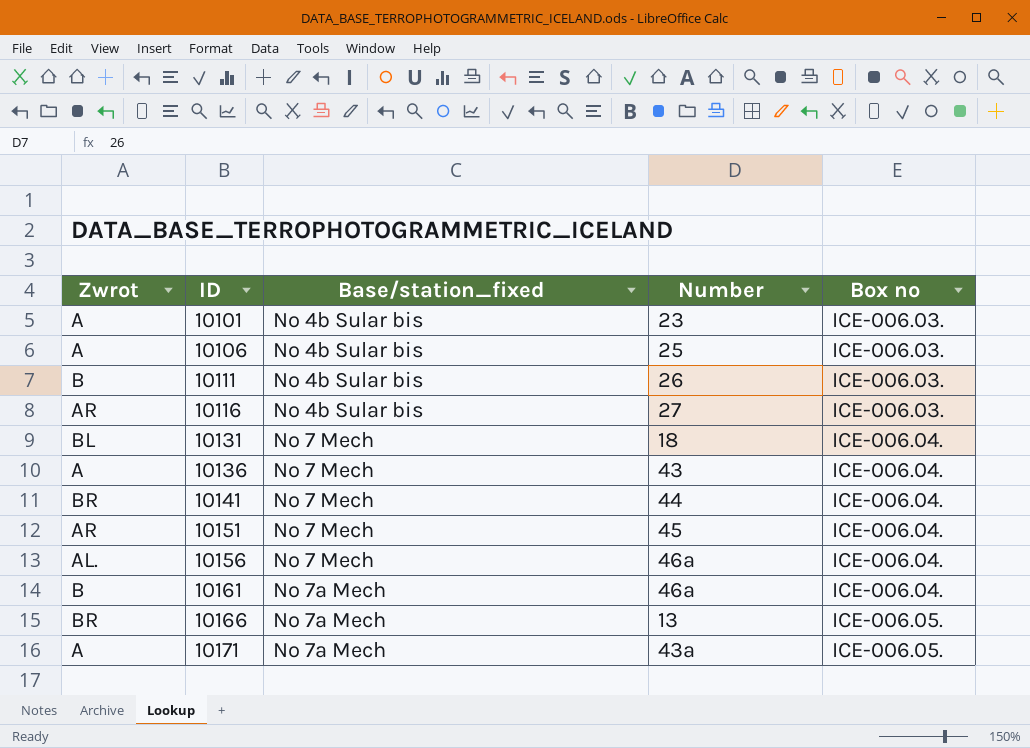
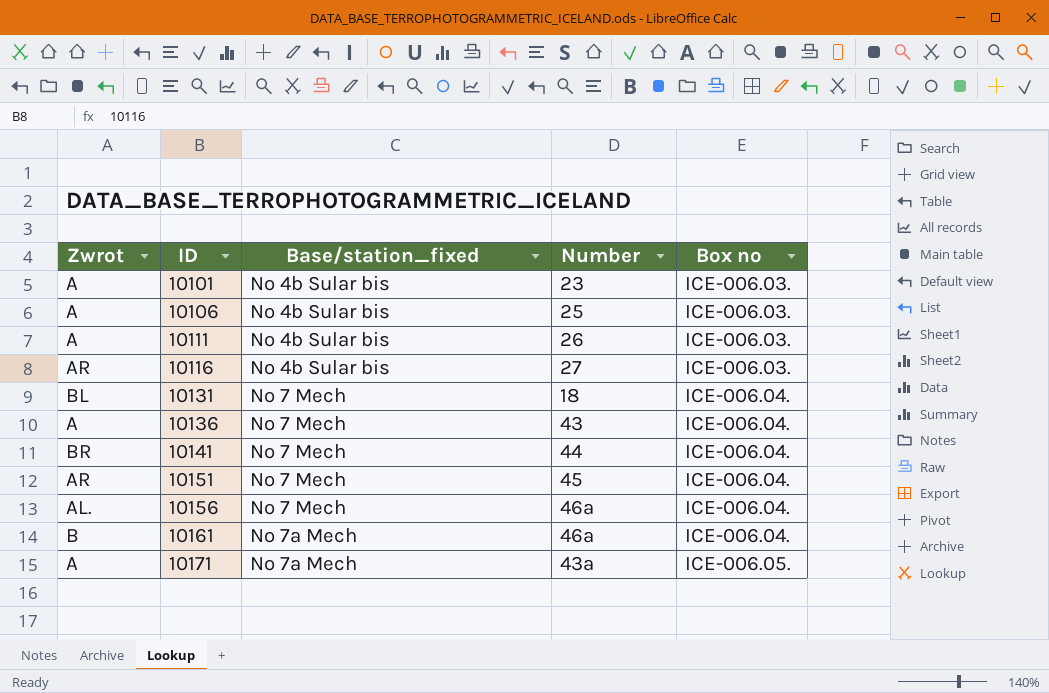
row 10166: BR | No 7a Mech | 13 | ICE-006.05. -> none
10111 | Zwrot: B -> A

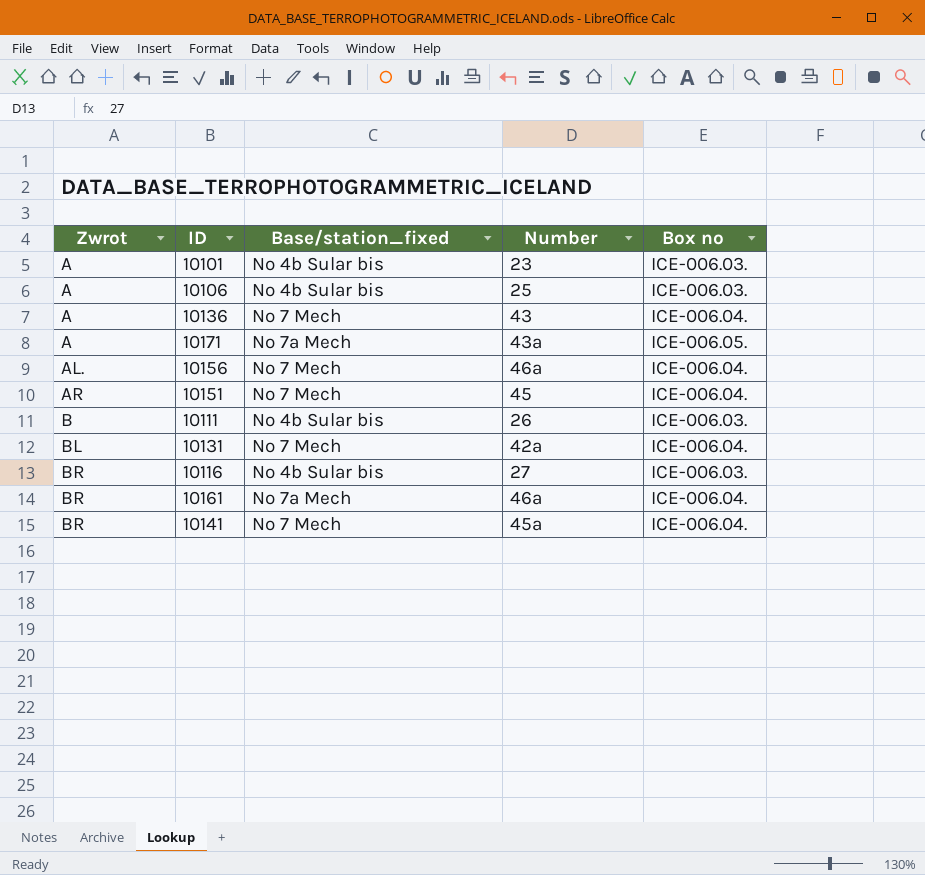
row order: ID ascending -> Zwrot ascending
10111 | Zwrot: A -> B
10131 | Number: 18 -> 42a
10116 | Zwrot: AR -> BR
10161 | Zwrot: B -> BR
10141 | Number: 44 -> 45a

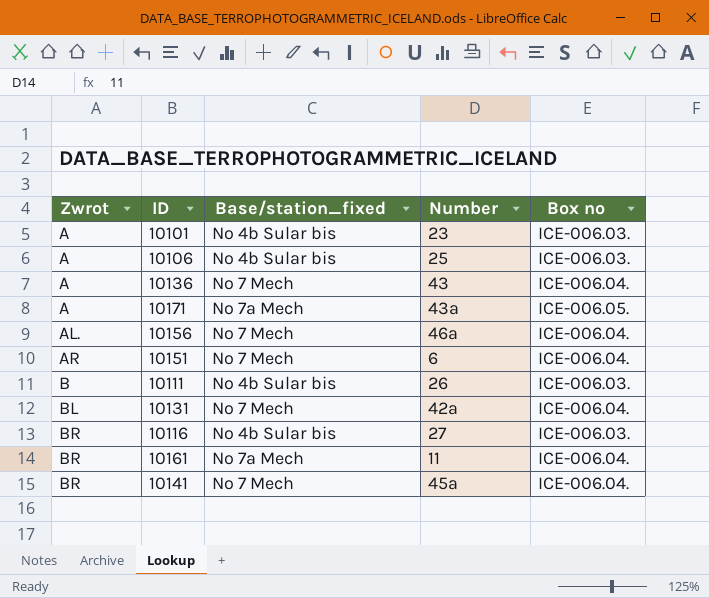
10151 | Number: 45 -> 6
10161 | Number: 46a -> 11

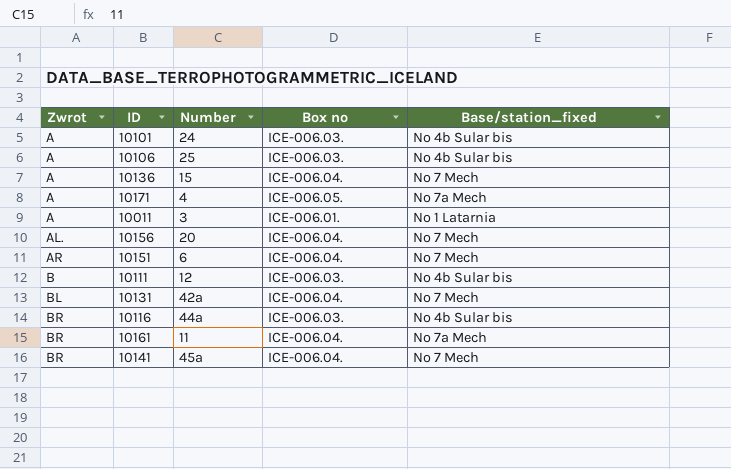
column Base/station_fixed | position: 3 -> 5
10101 | Number: 23 -> 24
10136 | Number: 43 -> 15
10171 | Number: 43a -> 4
row 10011: none -> A | 3 | ICE-006.01. | No 1 Latarnia
10156 | Number: 46a -> 20
10111 | Number: 26 -> 12
10116 | Number: 27 -> 44a

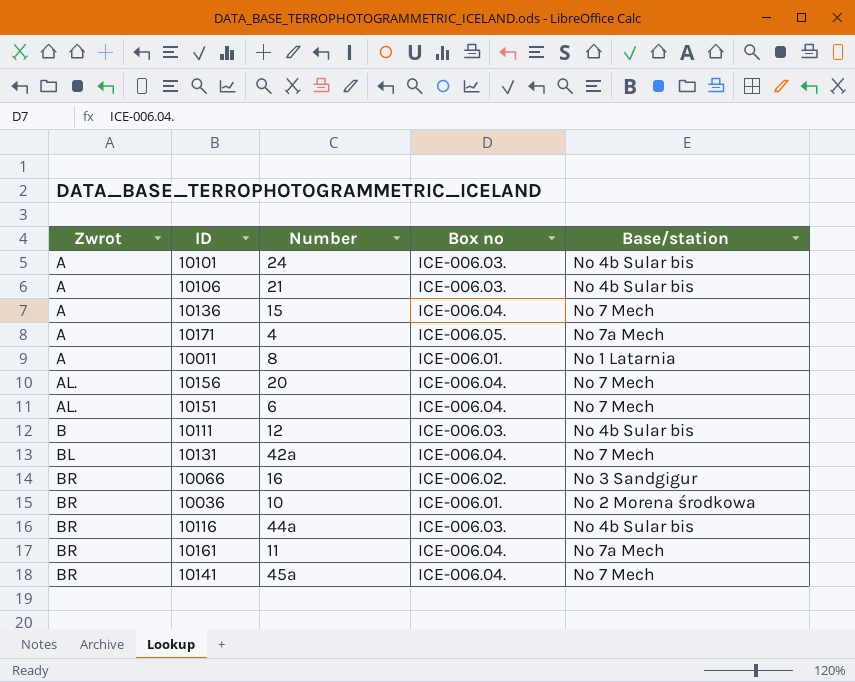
column name: Base/station_fixed -> Base/station
10106 | Number: 25 -> 21
10011 | Number: 3 -> 8
10151 | Zwrot: AR -> AL.
row 10066: none -> BR | 16 | ICE-006.02. | No 3 Sandgigur
row 10036: none -> BR | 10 | ICE-006.01. | No 2 Morena środkowa

